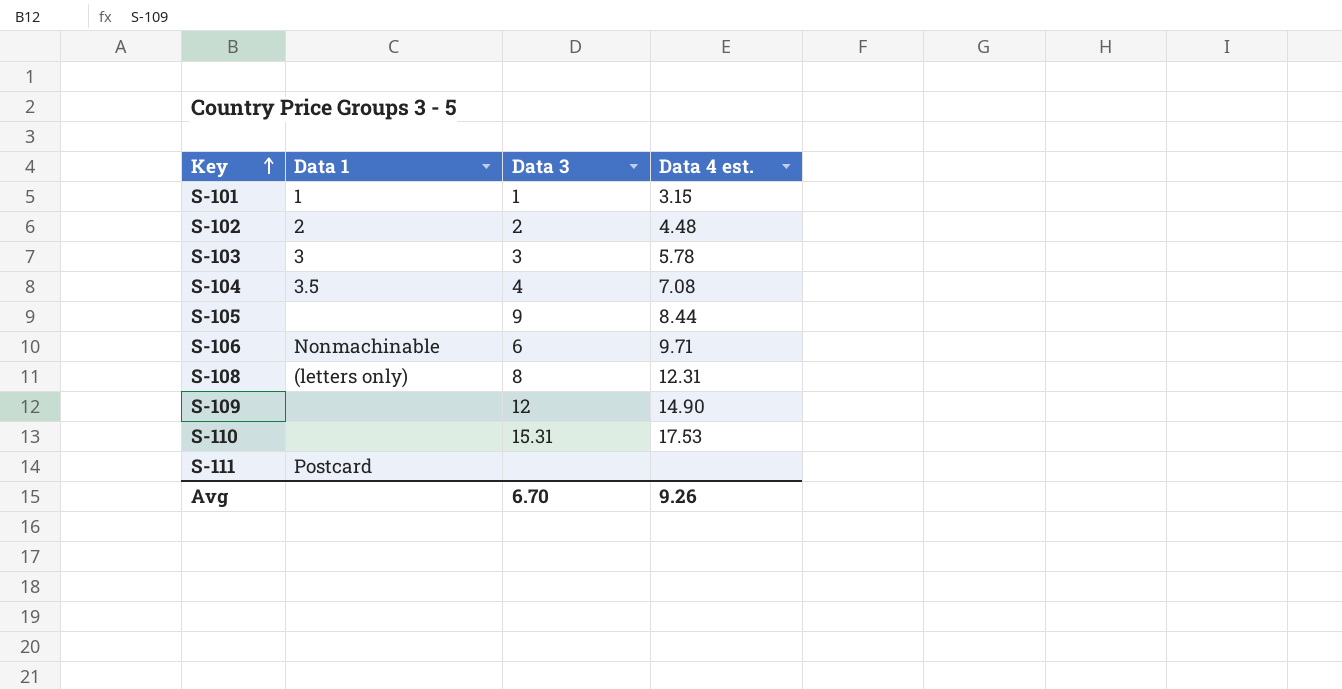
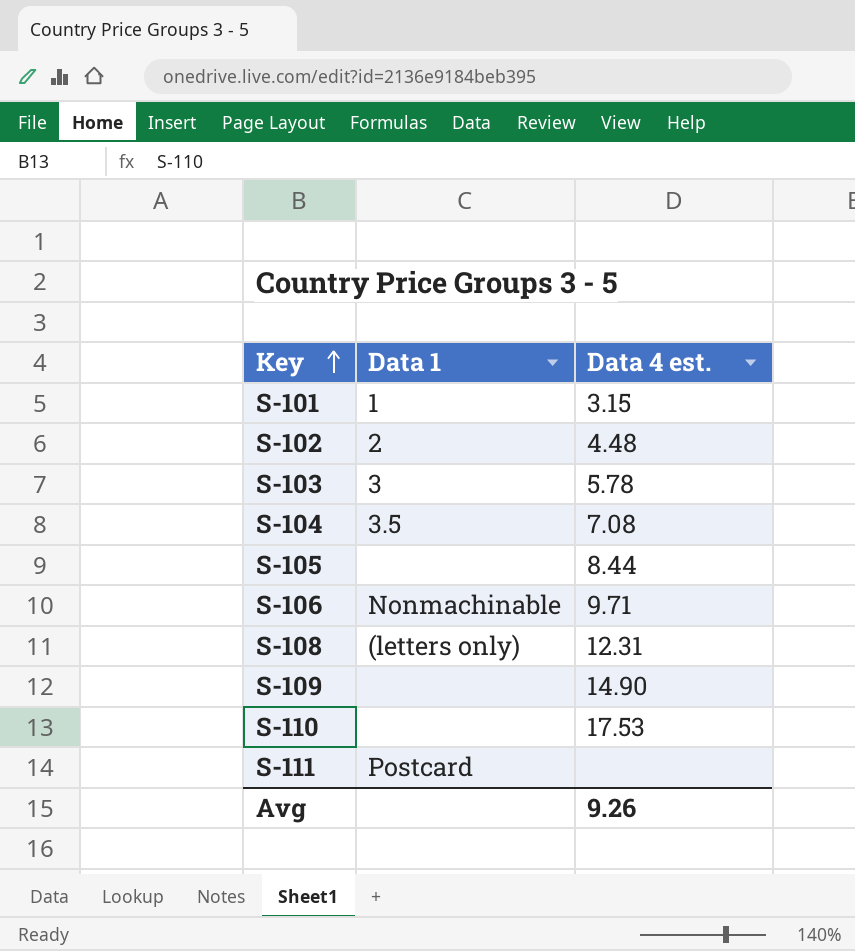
column Data 3 | position: 3 -> none

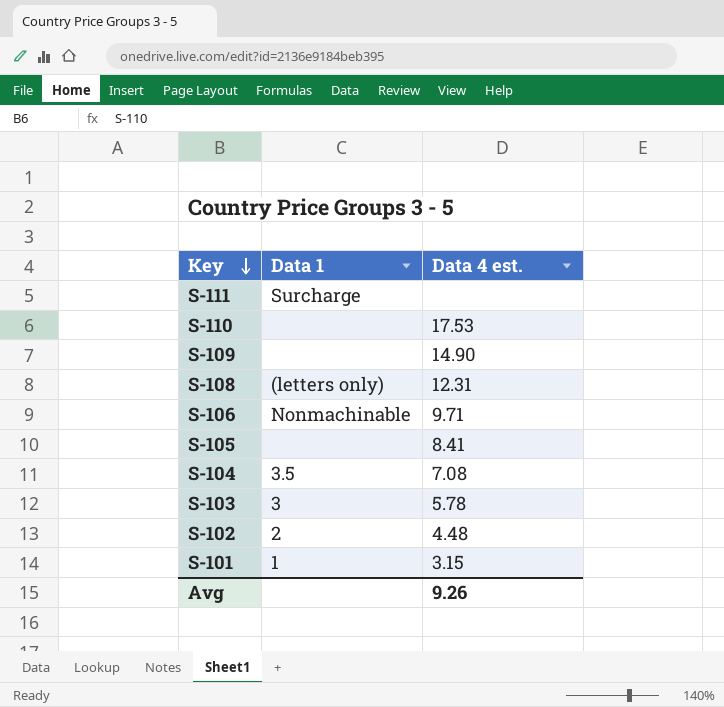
row order: Key ascending -> Key descending
S-111 | Data 1: Postcard -> Surcharge
S-105 | Data 4 est.: 8.44 -> 8.41

